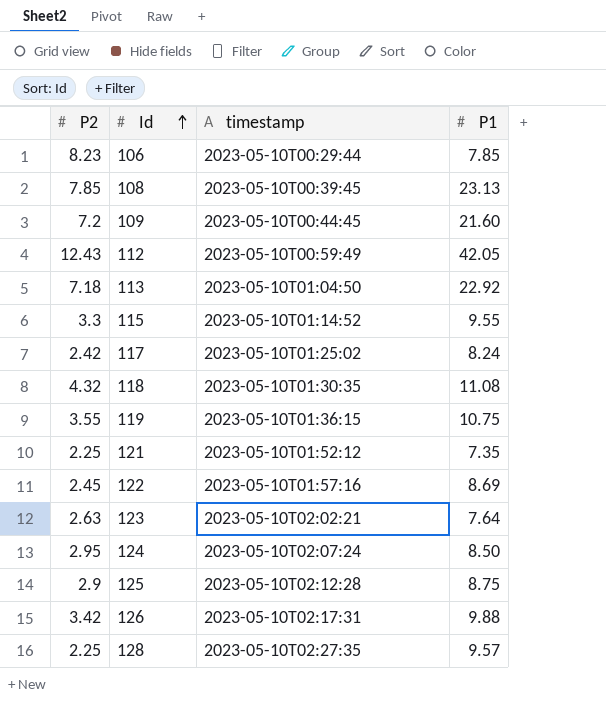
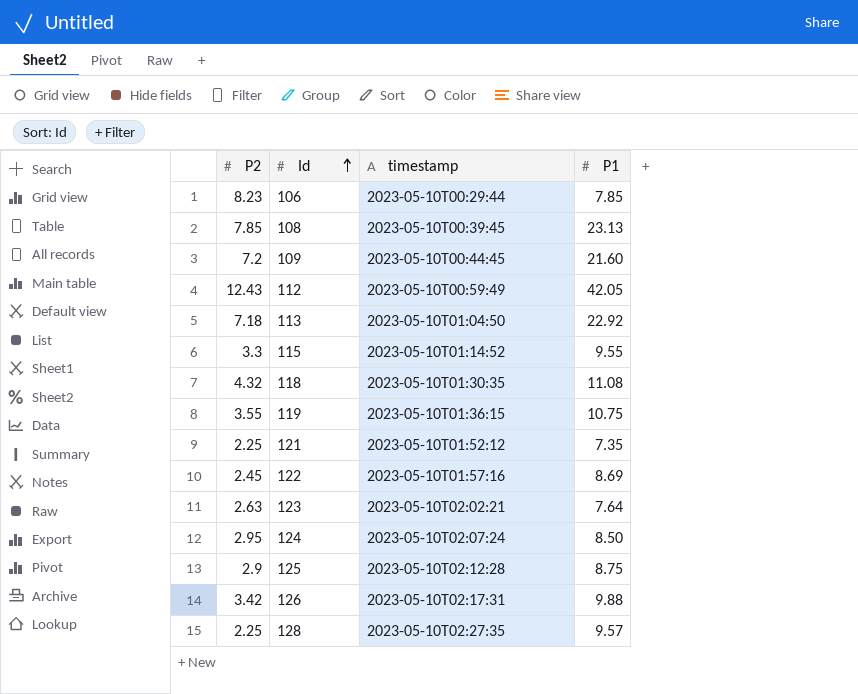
row 117: 2.42 | 2023-05-10T01:25:02 | 8.24 -> none

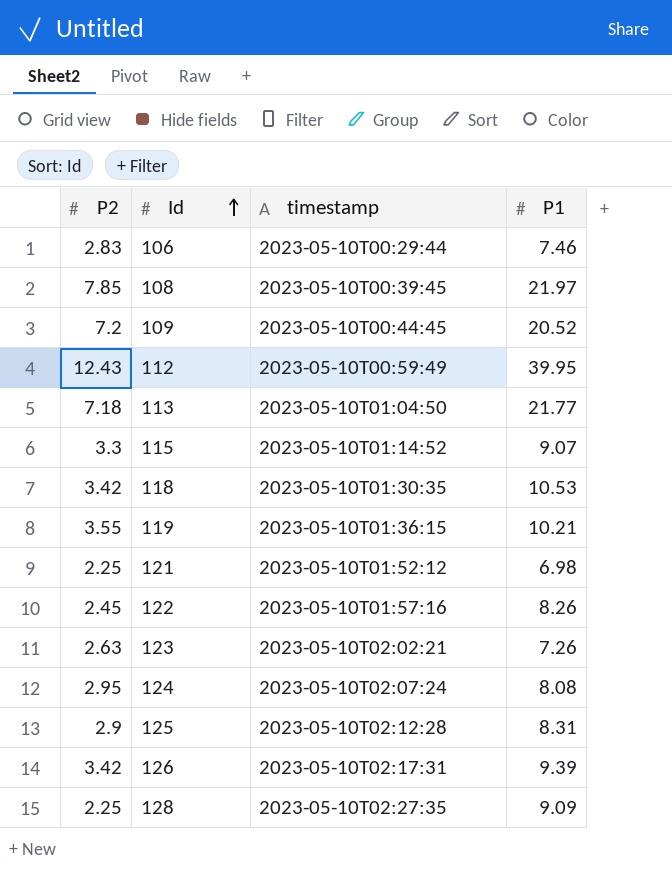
106 | P2: 8.23 -> 2.83
106 | P1: 7.85 -> 7.46
108 | P1: 23.13 -> 21.97
109 | P1: 21.60 -> 20.52
112 | P1: 42.05 -> 39.95
113 | P1: 22.92 -> 21.77
115 | P1: 9.55 -> 9.07
118 | P2: 4.32 -> 3.42
118 | P1: 11.08 -> 10.53
119 | P1: 10.75 -> 10.21
121 | P1: 7.35 -> 6.98
122 | P1: 8.69 -> 8.26
123 | P1: 7.64 -> 7.26
124 | P1: 8.50 -> 8.08
125 | P1: 8.75 -> 8.31
126 | P1: 9.88 -> 9.39
128 | P1: 9.57 -> 9.09

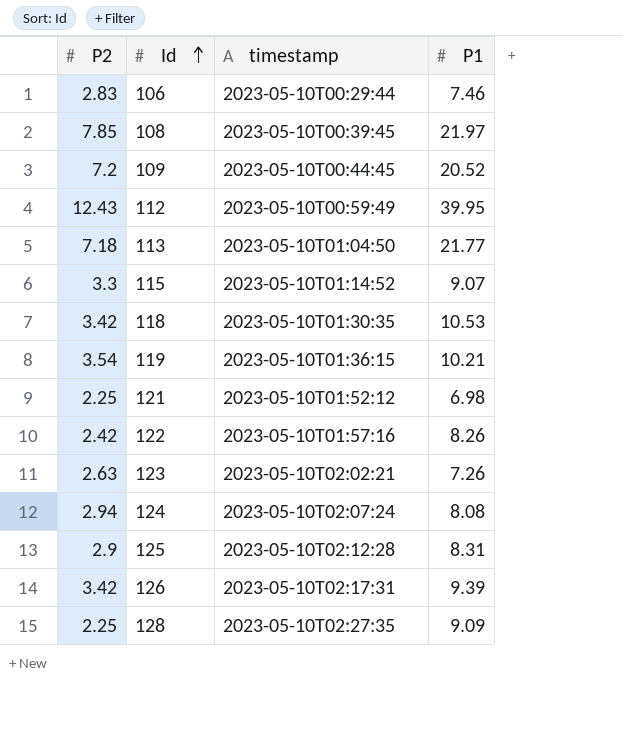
119 | P2: 3.55 -> 3.54
122 | P2: 2.45 -> 2.42
124 | P2: 2.95 -> 2.94

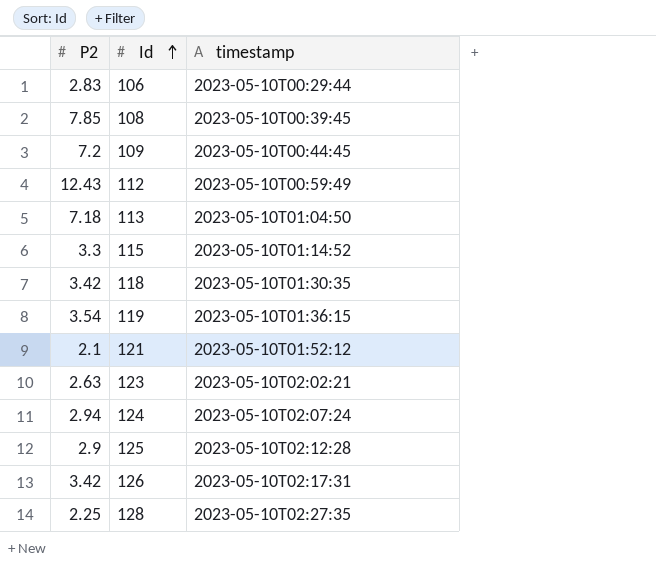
column P1 | position: 4 -> none
row 122: 2.42 | 2023-05-10T01:57:16 | 8.26 -> none
121 | P2: 2.25 -> 2.1

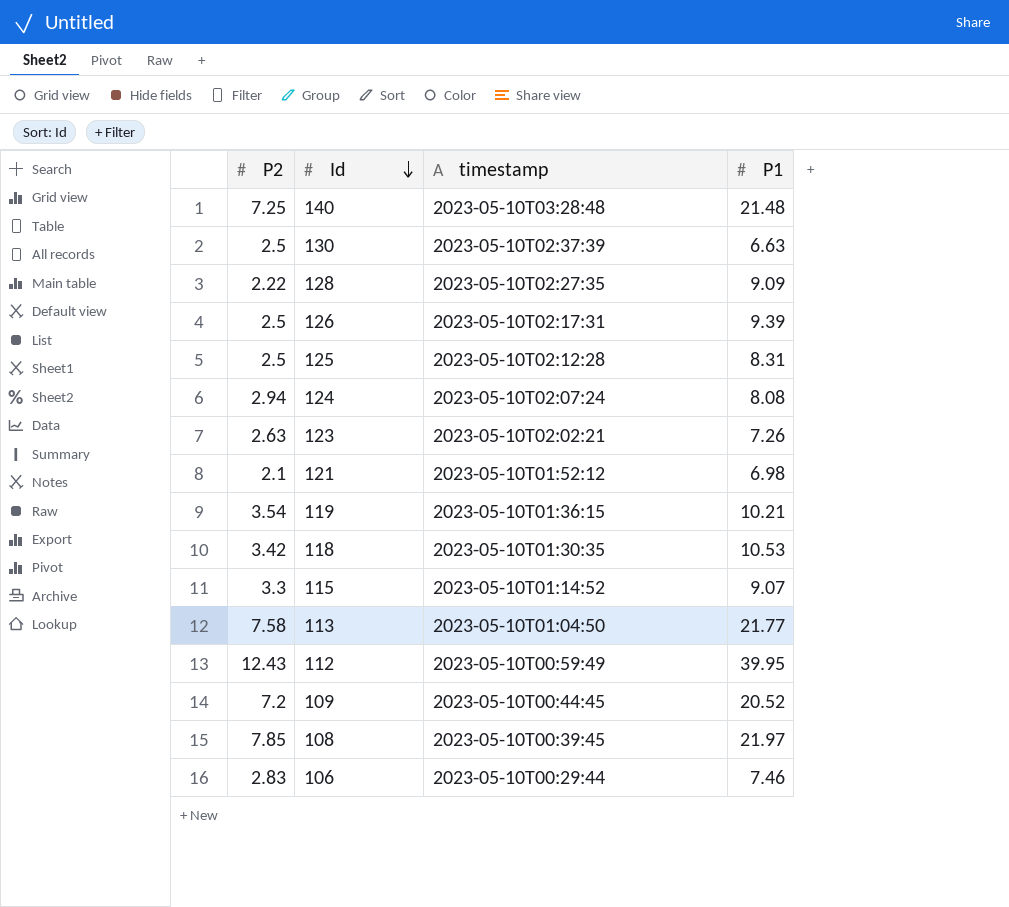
row order: Id ascending -> Id descending
column P1 | position: none -> 4
row 140: none -> 7.25 | 2023-05-10T03:28:48 | 21.48
row 130: none -> 2.5 | 2023-05-10T02:37:39 | 6.63
128 | P2: 2.25 -> 2.22
126 | P2: 3.42 -> 2.5
125 | P2: 2.9 -> 2.5
113 | P2: 7.18 -> 7.58

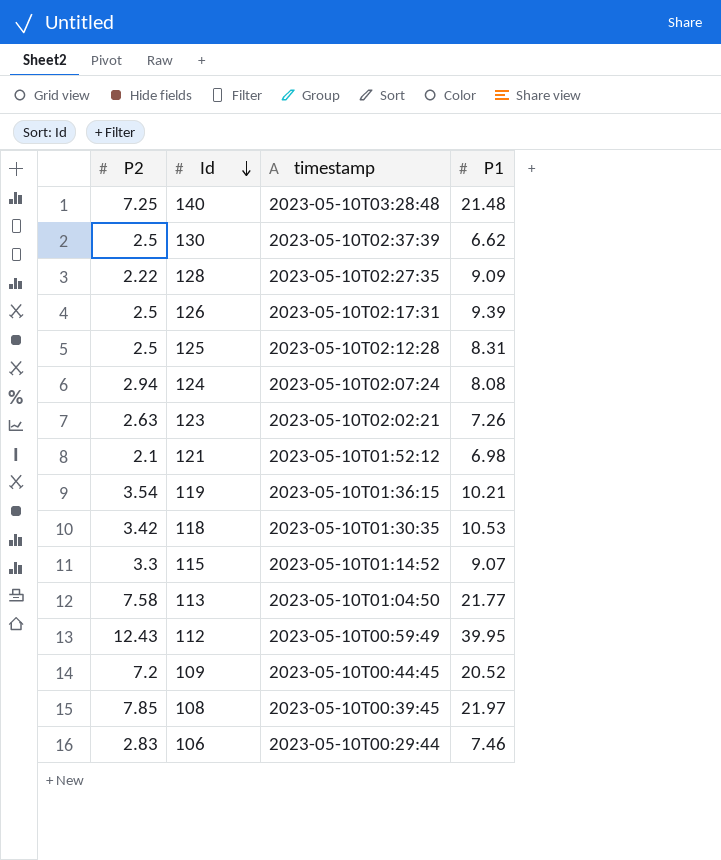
130 | P1: 6.63 -> 6.62

